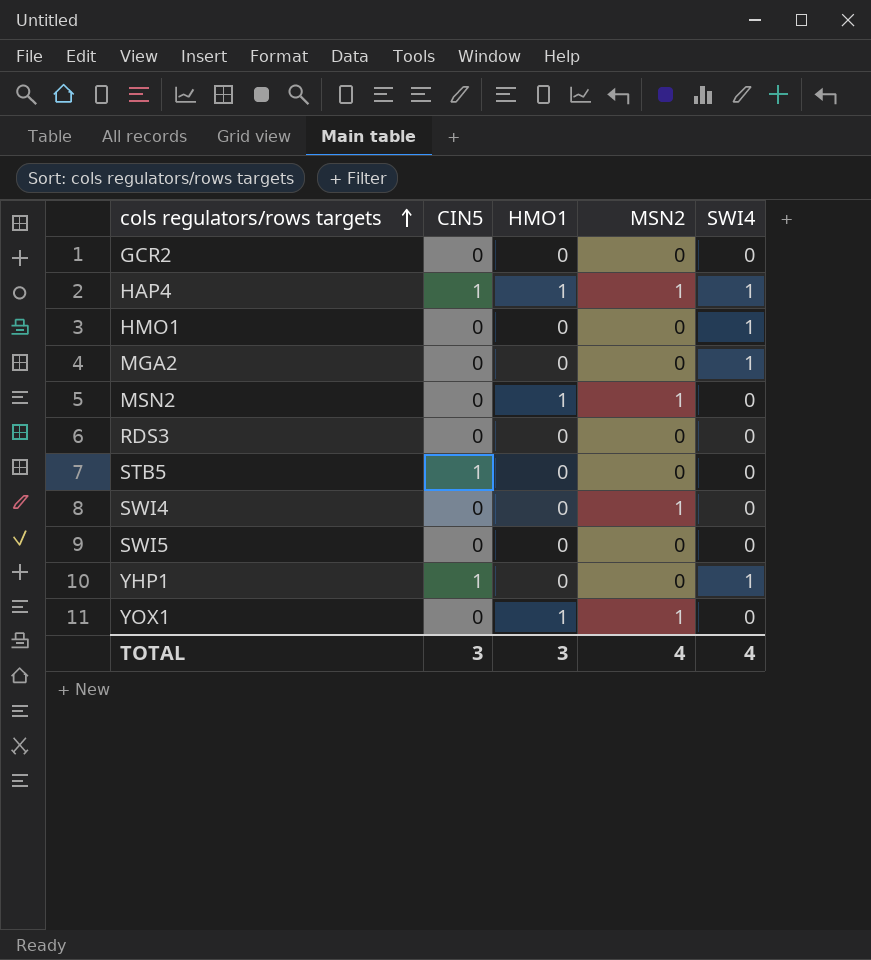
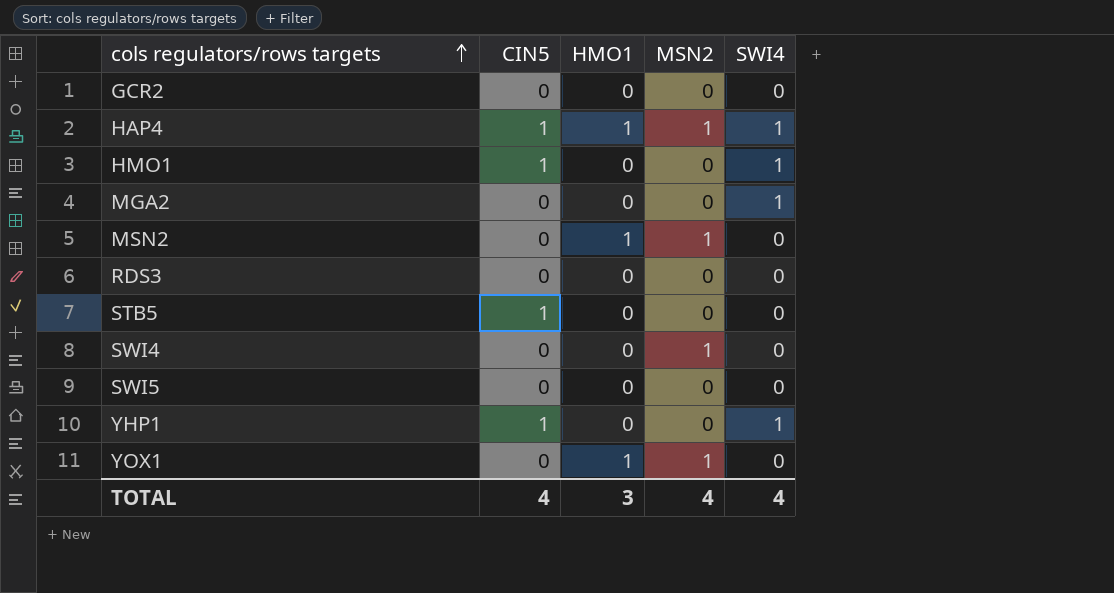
HMO1 | CIN5: 0 -> 1
TOTAL | CIN5: 3 -> 4

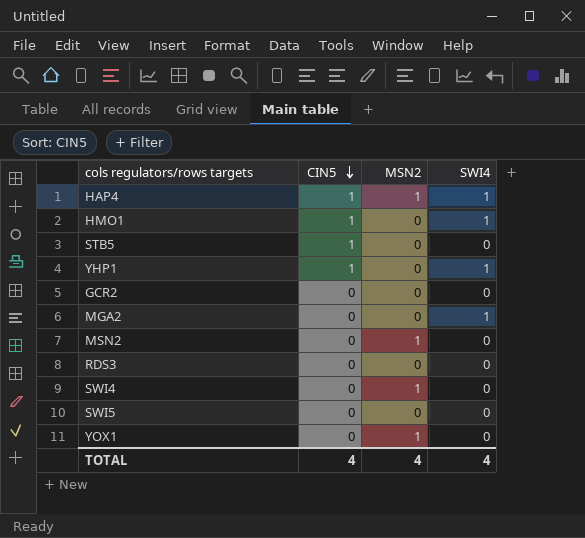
row order: cols regulators/rows targets ascending -> CIN5 descending
column HMO1 | position: 3 -> none

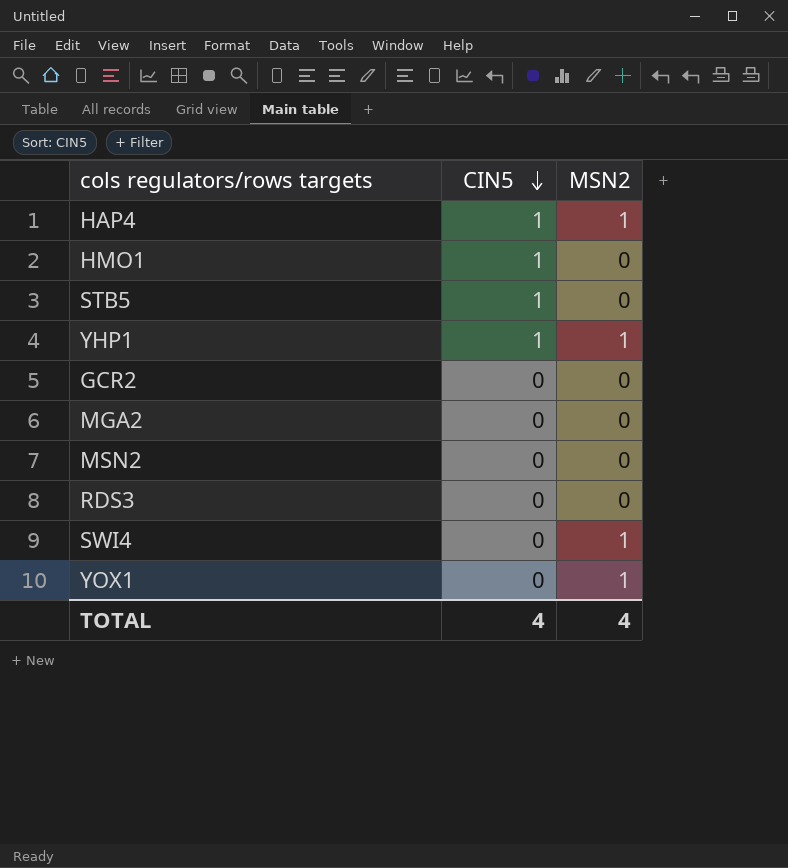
column SWI4 | position: 4 -> none
row SWI5: 0 | 0 | 0 -> none
YHP1 | MSN2: 0 -> 1
MSN2 | MSN2: 1 -> 0

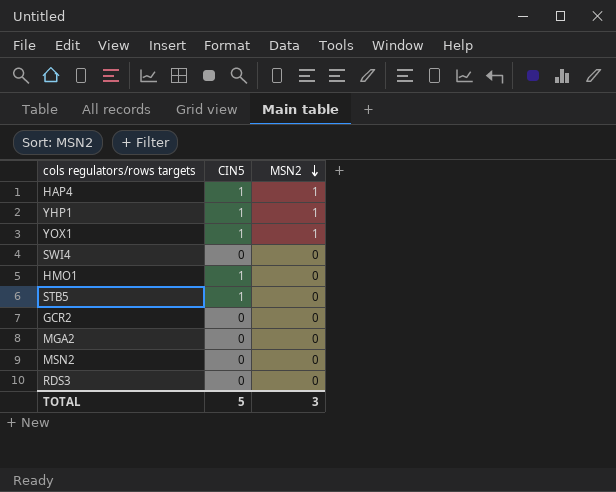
row order: CIN5 descending -> MSN2 descending
YOX1 | CIN5: 0 -> 1
SWI4 | MSN2: 1 -> 0
TOTAL | CIN5: 4 -> 5
TOTAL | MSN2: 4 -> 3

